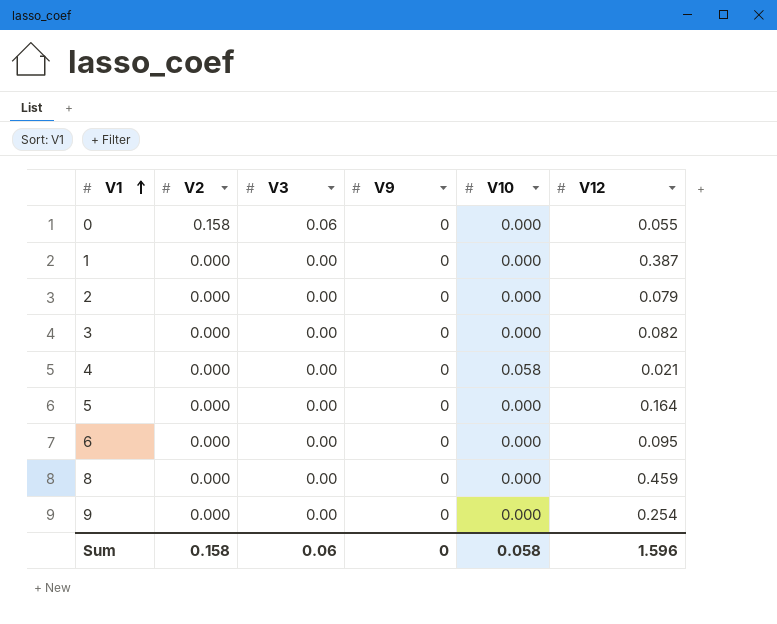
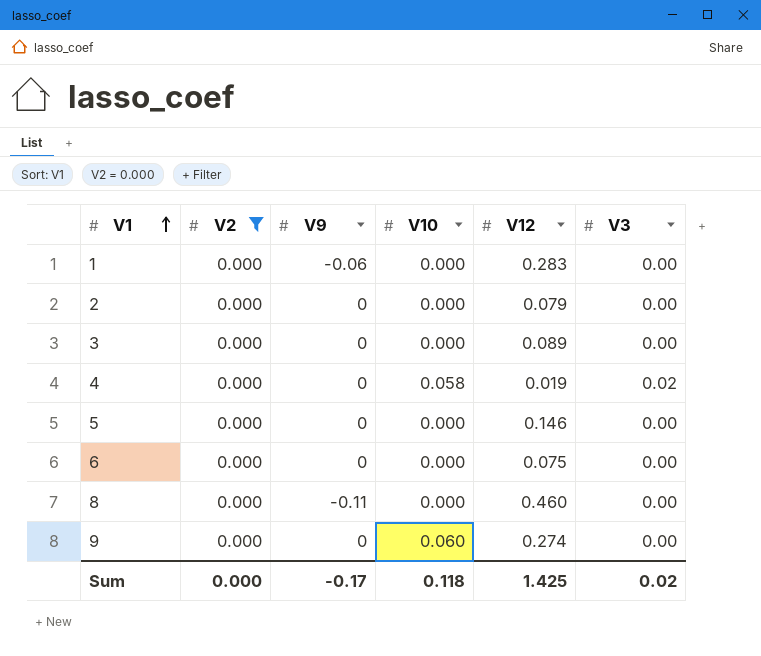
filter: none -> V2 = 0.000
column V3 | position: 3 -> 6
1 | V9: 0 -> -0.06
1 | V12: 0.387 -> 0.283
3 | V12: 0.082 -> 0.089
4 | V12: 0.021 -> 0.019
4 | V3: 0.00 -> 0.02
5 | V12: 0.164 -> 0.146
6 | V12: 0.095 -> 0.075
8 | V9: 0 -> -0.11
8 | V12: 0.459 -> 0.460
9 | V10: 0.000 -> 0.060
9 | V12: 0.254 -> 0.274
Sum | V2: 0.158 -> 0.000
Sum | V9: 0 -> -0.17
Sum | V10: 0.058 -> 0.118
Sum | V12: 1.596 -> 1.425
Sum | V3: 0.06 -> 0.02

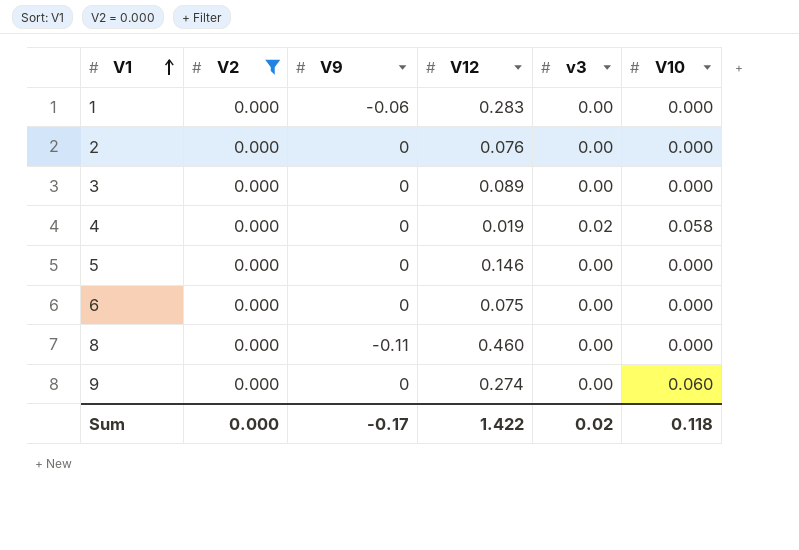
column name: V3 -> v3
column V10 | position: 4 -> 6
2 | V12: 0.079 -> 0.076
Sum | V12: 1.425 -> 1.422

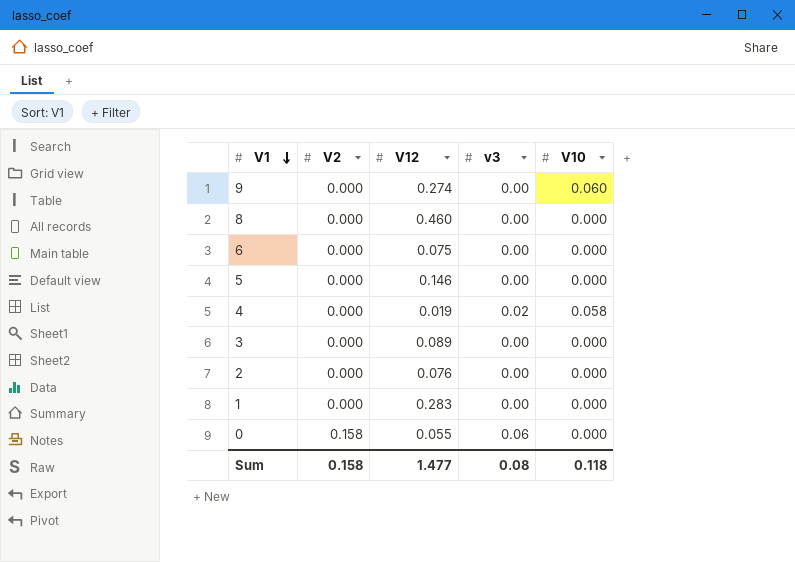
filter: V2 = 0.000 -> none
row order: V1 ascending -> V1 descending
column V9 | position: 3 -> none
Sum | V2: 0.000 -> 0.158
Sum | V12: 1.422 -> 1.477
Sum | v3: 0.02 -> 0.08

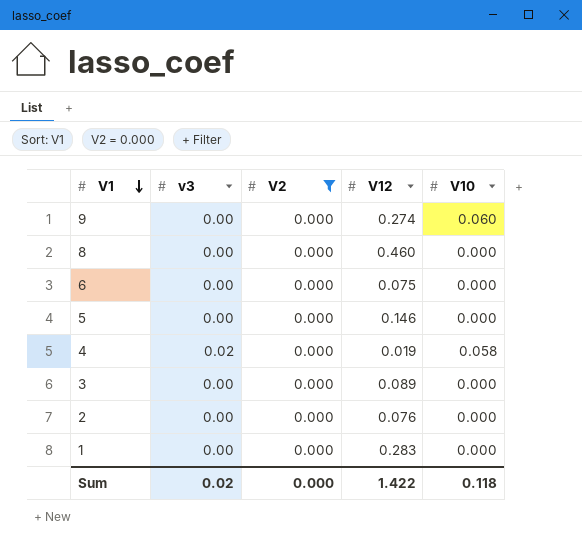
filter: none -> V2 = 0.000
column v3 | position: 4 -> 2
Sum | v3: 0.08 -> 0.02
Sum | V2: 0.158 -> 0.000
Sum | V12: 1.477 -> 1.422

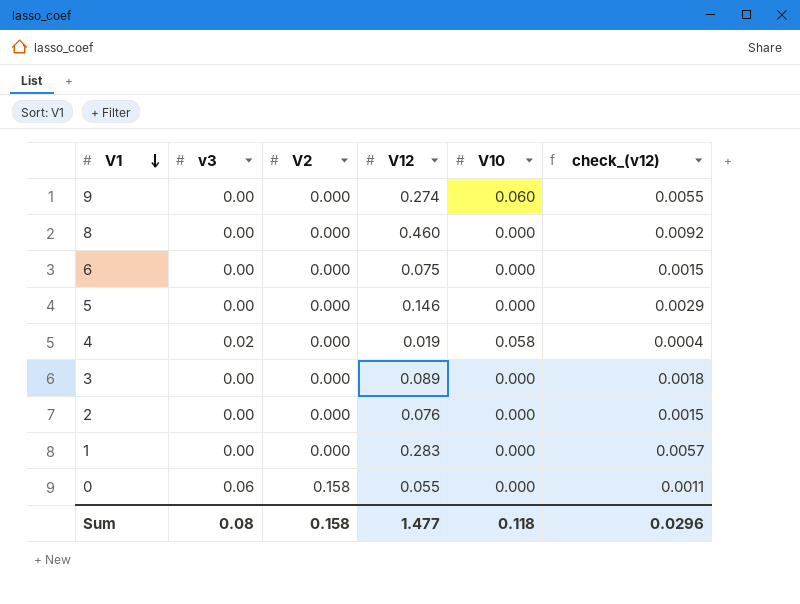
filter: V2 = 0.000 -> none
column check_(v12) | formula: none -> [V12] * 0.02
Sum | v3: 0.02 -> 0.08
Sum | V2: 0.000 -> 0.158
Sum | V12: 1.422 -> 1.477

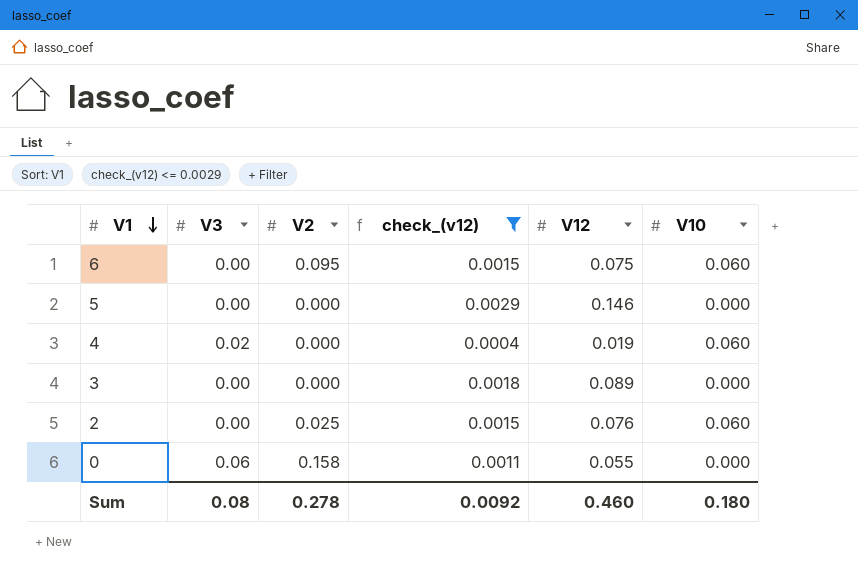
filter: none -> check_(v12) <= 0.0029
column name: v3 -> V3
column check_(v12) | position: 6 -> 4
6 | V2: 0.000 -> 0.095
6 | V10: 0.000 -> 0.060
4 | V10: 0.058 -> 0.060
2 | V2: 0.000 -> 0.025
2 | V10: 0.000 -> 0.060
Sum | V2: 0.158 -> 0.278
Sum | check_(v12): 0.0296 -> 0.0092
Sum | V12: 1.477 -> 0.460
Sum | V10: 0.118 -> 0.180

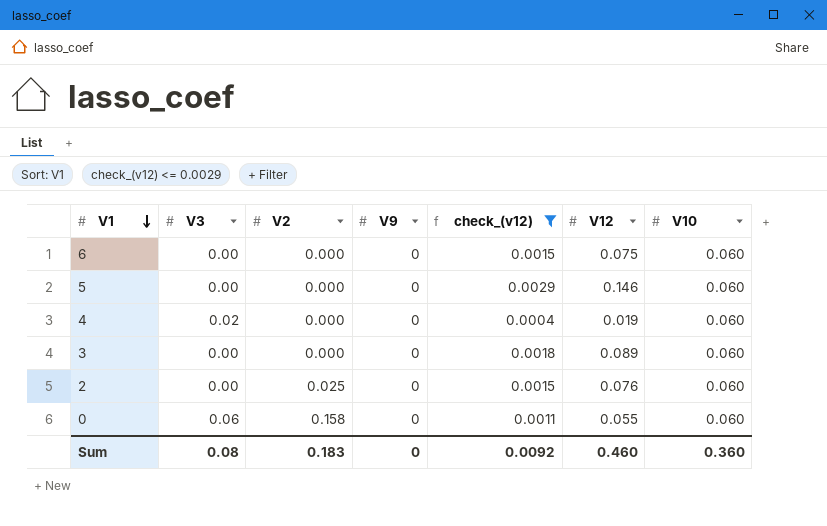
column V9 | position: none -> 4
6 | V2: 0.095 -> 0.000
5 | V10: 0.000 -> 0.060
3 | V10: 0.000 -> 0.060
0 | V10: 0.000 -> 0.060
Sum | V2: 0.278 -> 0.183
Sum | V10: 0.180 -> 0.360

